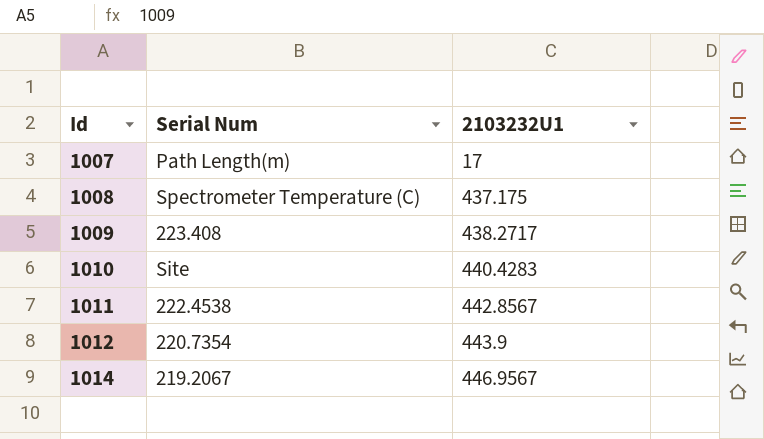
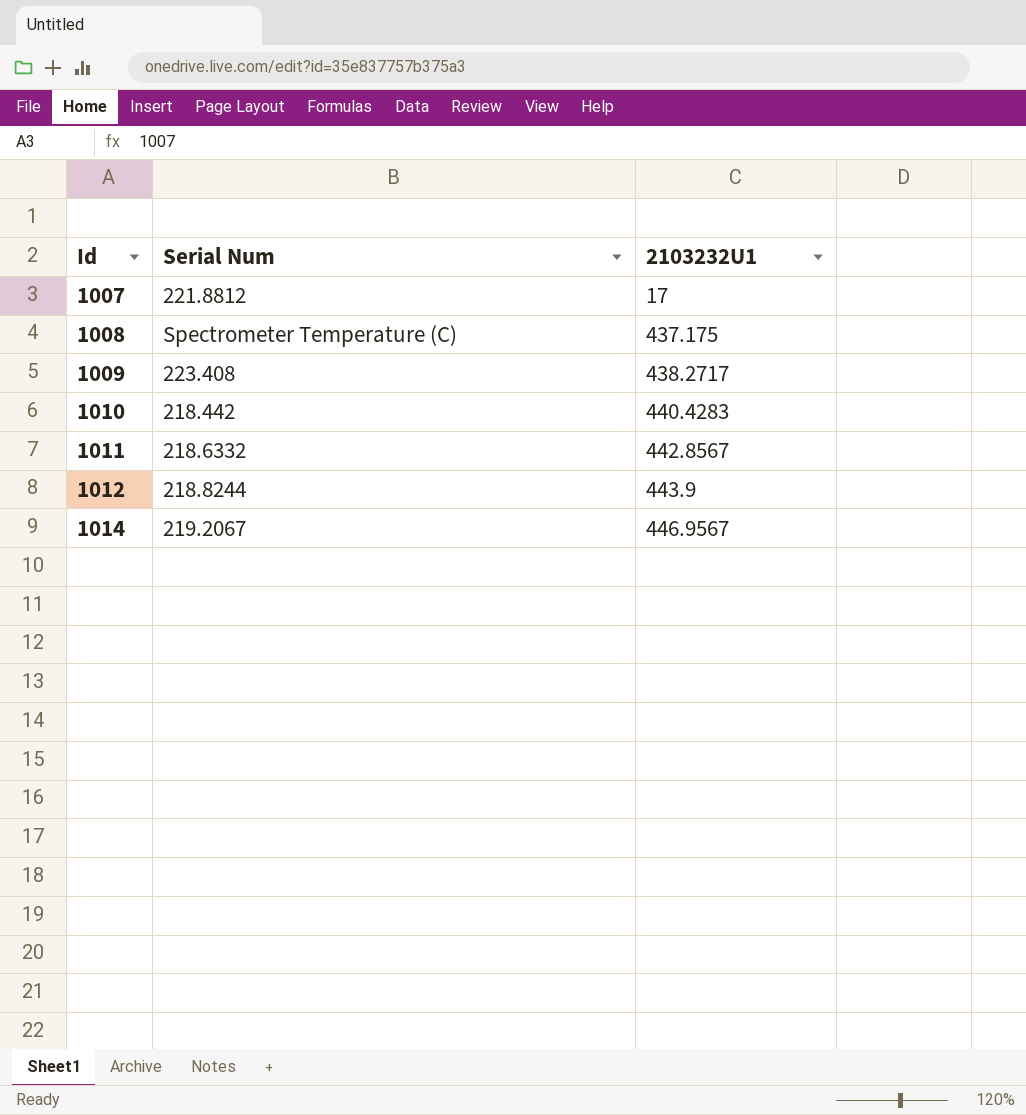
1007 | Serial Num: Path Length(m) -> 221.8812
1010 | Serial Num: Site -> 218.442
1011 | Serial Num: 222.4538 -> 218.6332
1012 | Serial Num: 220.7354 -> 218.8244

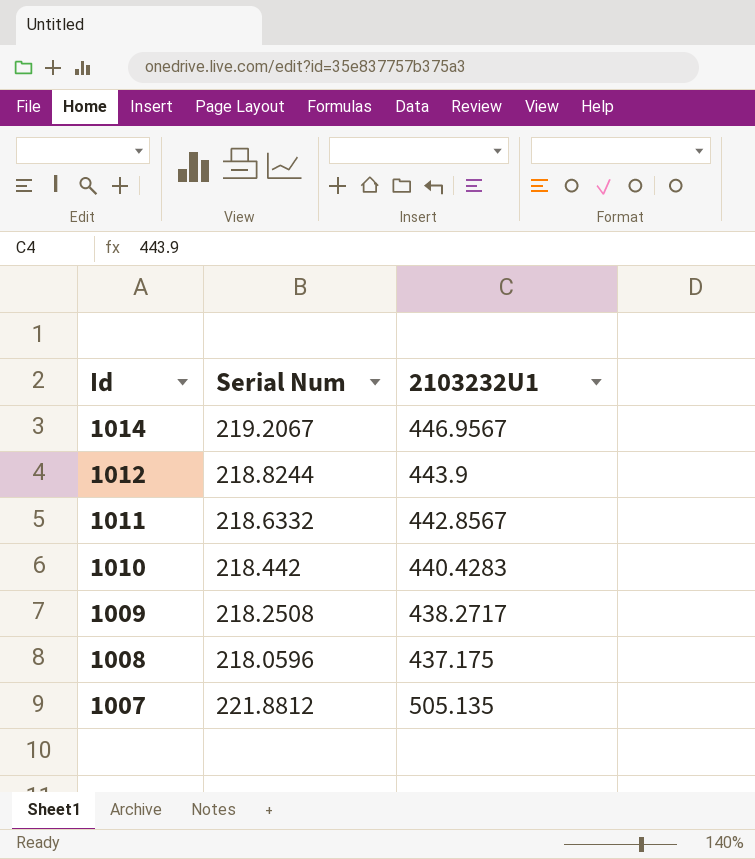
row order: Id ascending -> Id descending
1009 | Serial Num: 223.408 -> 218.2508
1008 | Serial Num: Spectrometer Temperature (C) -> 218.0596
1007 | 2103232U1: 17 -> 505.135

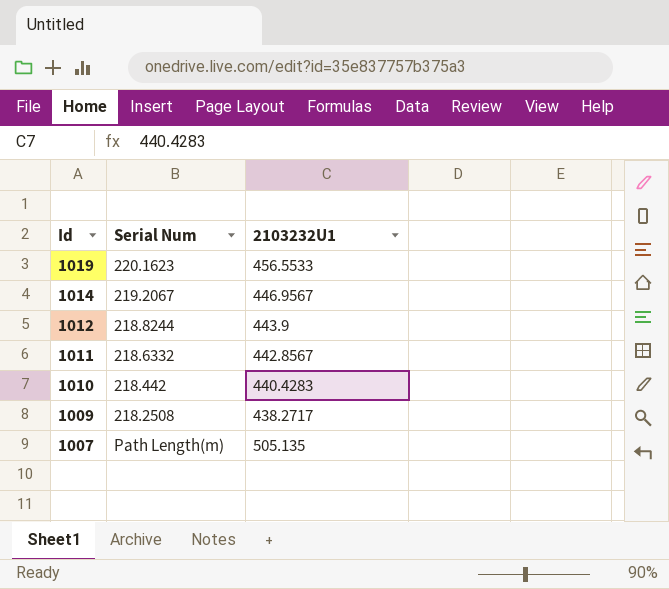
row 1008: 218.0596 | 437.175 -> none
row 1019: none -> 220.1623 | 456.5533
1007 | Serial Num: 221.8812 -> Path Length(m)

